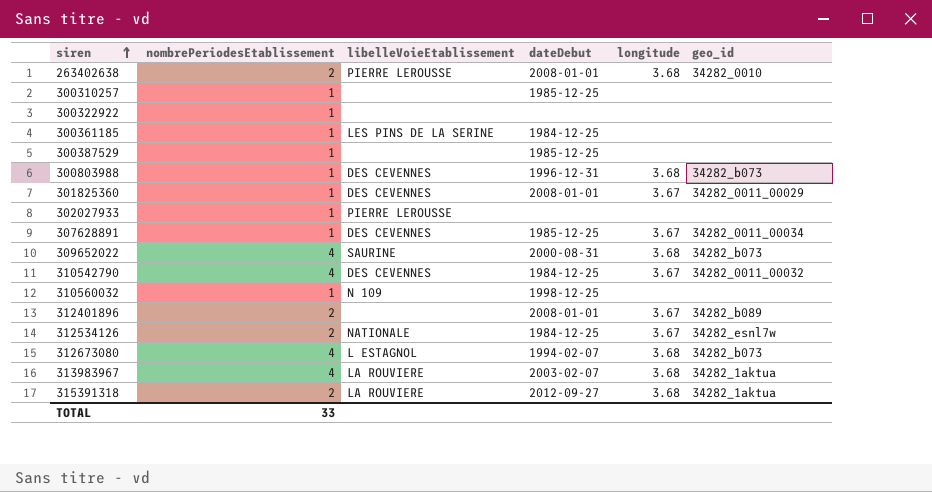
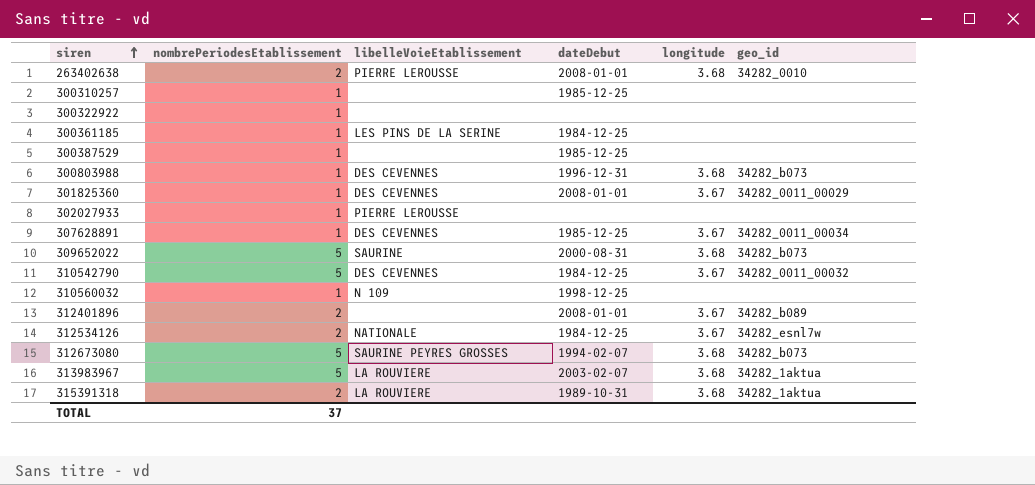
309652022 | nombrePeriodesEtablissement: 4 -> 5
310542790 | nombrePeriodesEtablissement: 4 -> 5
312673080 | nombrePeriodesEtablissement: 4 -> 5
312673080 | libelleVoieEtablissement: L ESTAGNOL -> SAURINE PEYRES GROSSES
313983967 | nombrePeriodesEtablissement: 4 -> 5
315391318 | dateDebut: 2012-09-27 -> 1989-10-31
TOTAL | nombrePeriodesEtablissement: 33 -> 37

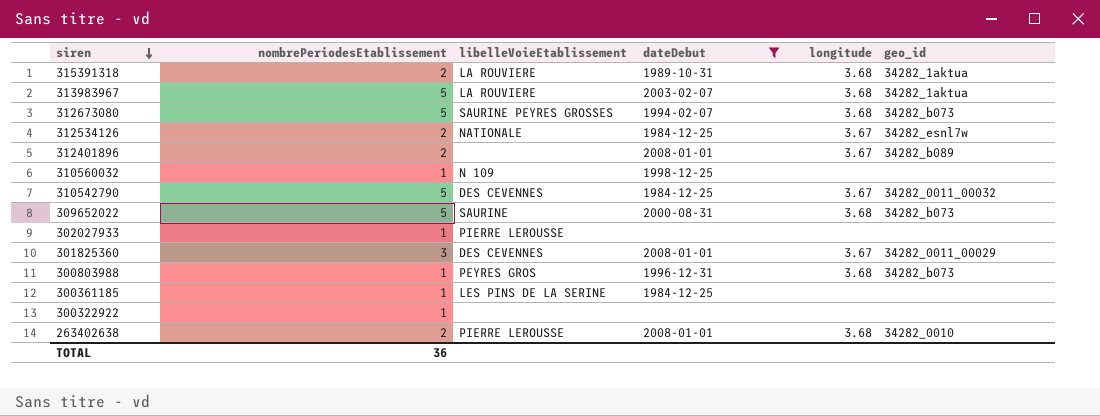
filter: none -> dateDebut != 1985-12-25
row order: siren ascending -> siren descending
301825360 | nombrePeriodesEtablissement: 1 -> 3
300803988 | libelleVoieEtablissement: DES CEVENNES -> PEYRES GROS
TOTAL | nombrePeriodesEtablissement: 37 -> 36

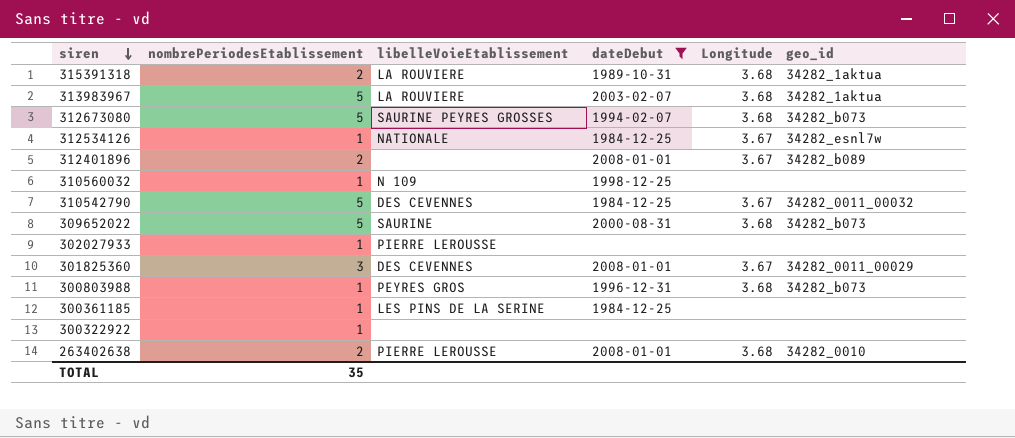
column name: longitude -> Longitude
312534126 | nombrePeriodesEtablissement: 2 -> 1
TOTAL | nombrePeriodesEtablissement: 36 -> 35

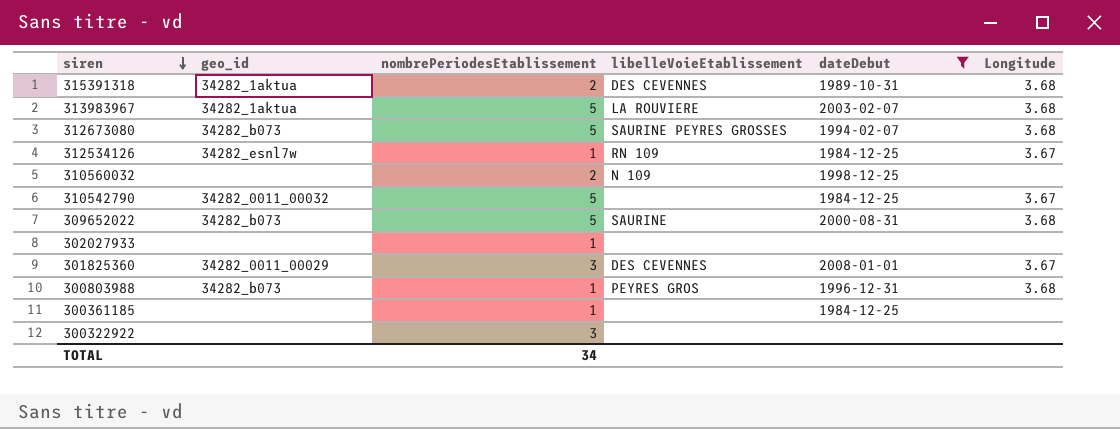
column geo_id | position: 6 -> 2
row 312401896: 2 | none | 2008-01-01 | 3.67 | 34282_b089 -> none
row 263402638: 2 | PIERRE LEROUSSE | 2008-01-01 | 3.68 | 34282_0010 -> none
315391318 | libelleVoieEtablissement: LA ROUVIERE -> DES CEVENNES
312534126 | libelleVoieEtablissement: NATIONALE -> RN 109
310560032 | nombrePeriodesEtablissement: 1 -> 2
310542790 | libelleVoieEtablissement: DES CEVENNES -> none
302027933 | libelleVoieEtablissement: PIERRE LEROUSSE -> none
300361185 | libelleVoieEtablissement: LES PINS DE LA SERINE -> none
300322922 | nombrePeriodesEtablissement: 1 -> 3
TOTAL | nombrePeriodesEtablissement: 35 -> 34

